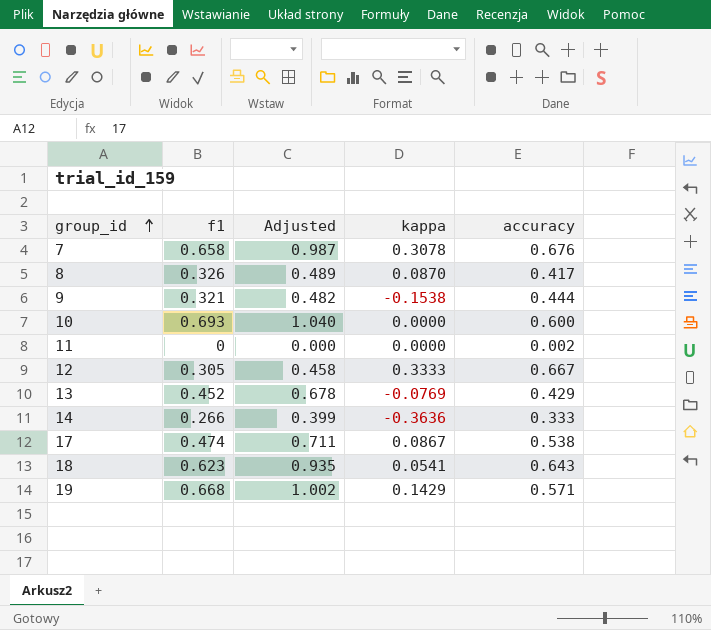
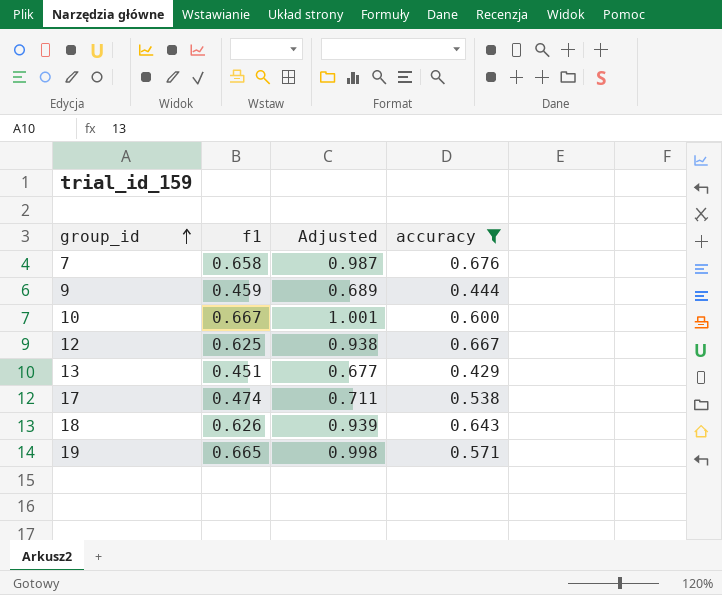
filter: none -> accuracy >= 0.429
column kappa | position: 4 -> none
9 | f1: 0.321 -> 0.459
9 | Adjusted: 0.482 -> 0.689
10 | f1: 0.693 -> 0.667
10 | Adjusted: 1.040 -> 1.001
12 | f1: 0.305 -> 0.625
12 | Adjusted: 0.458 -> 0.938
13 | f1: 0.452 -> 0.451
13 | Adjusted: 0.678 -> 0.677
18 | f1: 0.623 -> 0.626
18 | Adjusted: 0.935 -> 0.939
19 | f1: 0.668 -> 0.665
19 | Adjusted: 1.002 -> 0.998

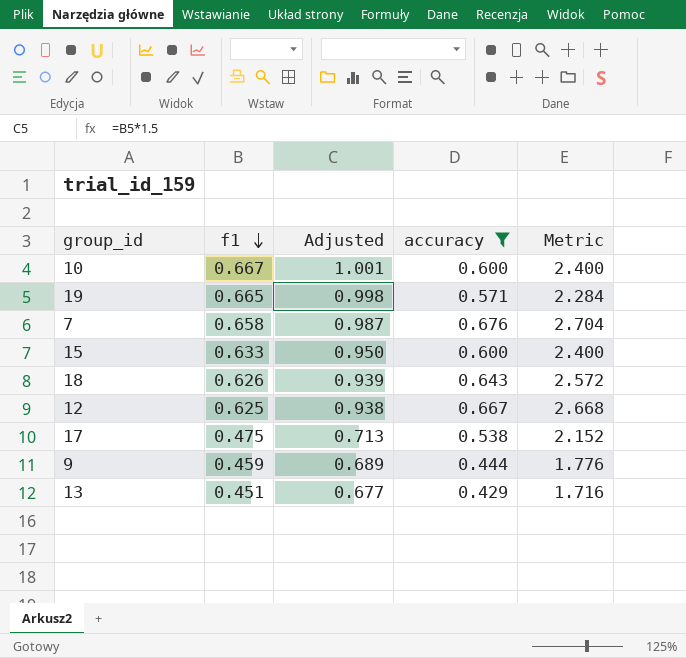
row order: group_id ascending -> f1 descending
column Metric | formula: none -> [accuracy] * 4
row 15: none -> 0.633 | 0.950 | 0.600 | 2.400
17 | f1: 0.474 -> 0.475
17 | Adjusted: 0.711 -> 0.713

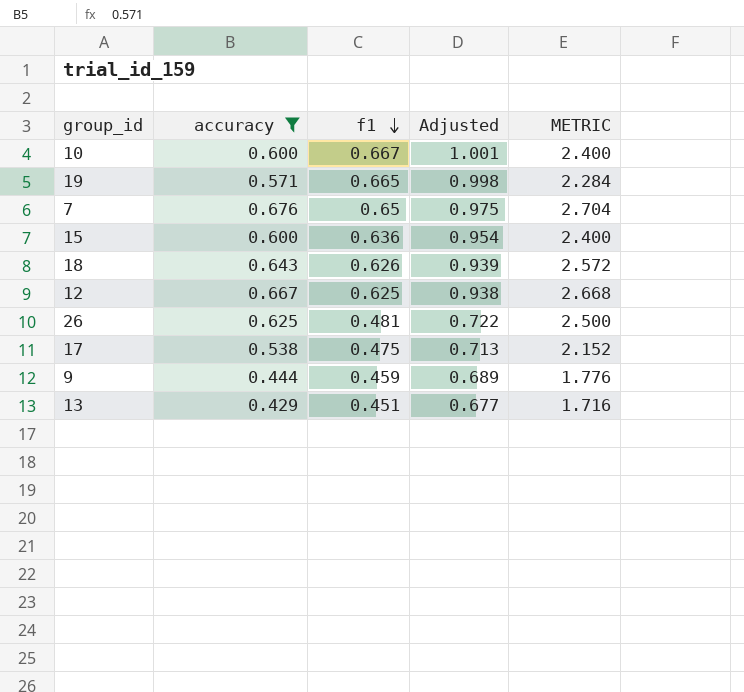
column accuracy | position: 4 -> 2
column name: Metric -> METRIC
7 | f1: 0.658 -> 0.65
7 | Adjusted: 0.987 -> 0.975
15 | f1: 0.633 -> 0.636
15 | Adjusted: 0.950 -> 0.954
row 26: none -> 0.625 | 0.481 | 0.722 | 2.500

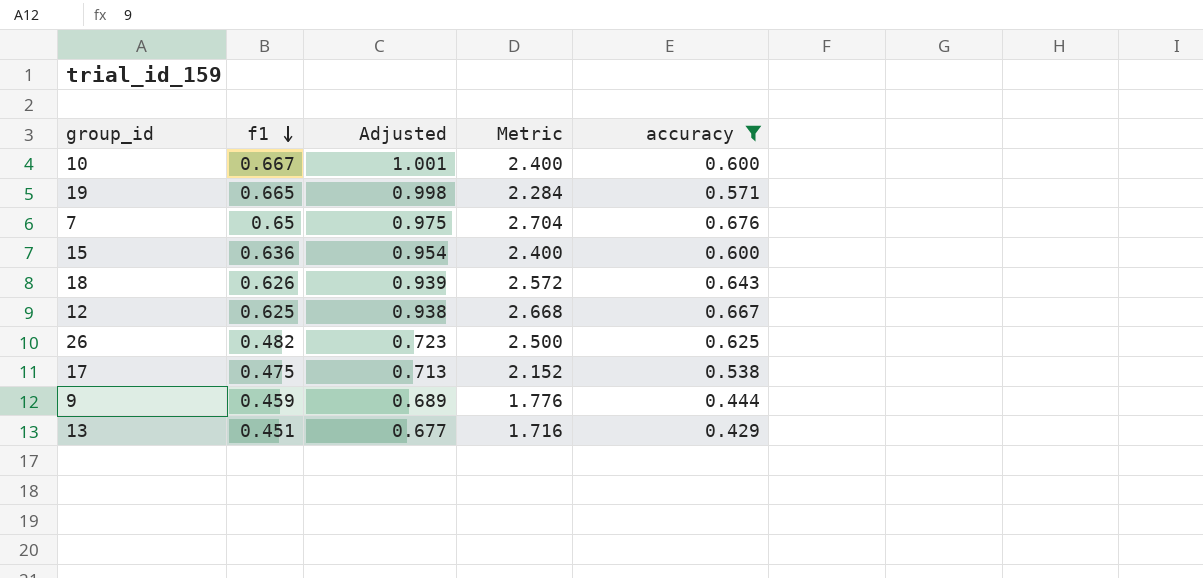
column name: METRIC -> Metric
column accuracy | position: 2 -> 5
26 | f1: 0.481 -> 0.482
26 | Adjusted: 0.722 -> 0.723

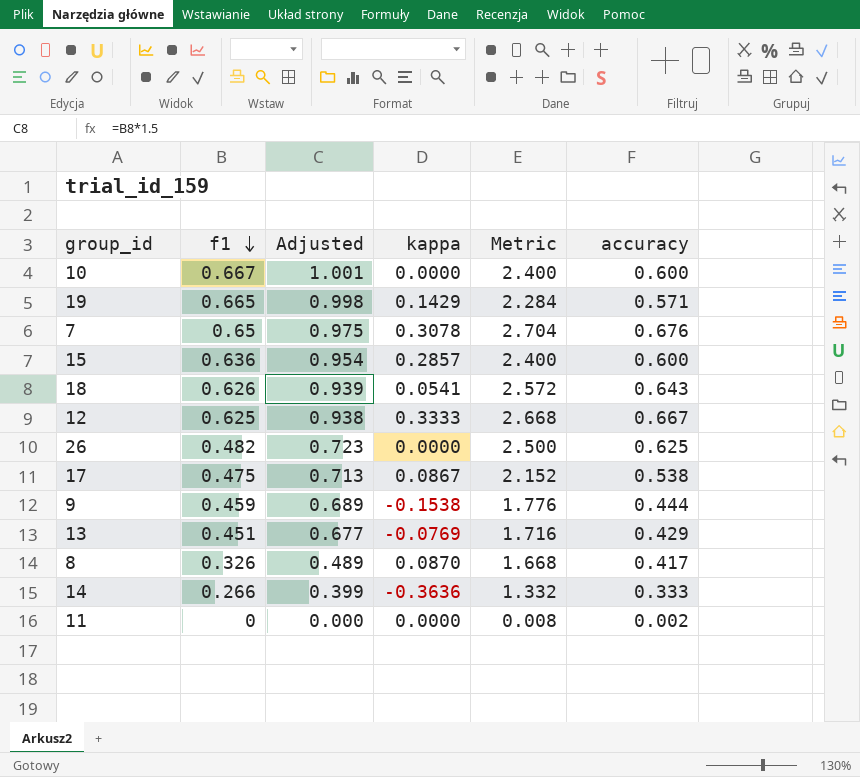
filter: accuracy >= 0.429 -> none
column kappa | position: none -> 4

